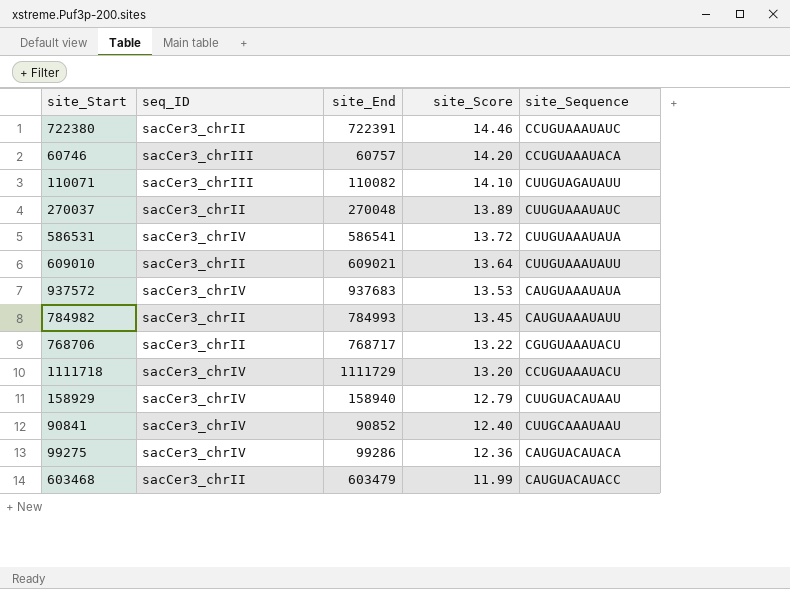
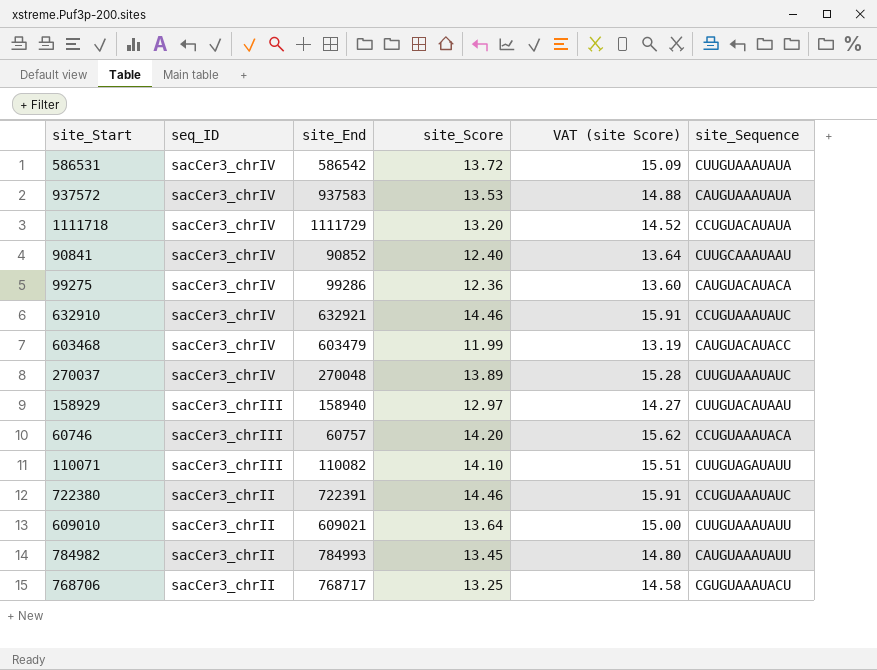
row order: site_Score descending -> seq_ID descending
column VAT (site Score) | formula: none -> [site_Score] * 1.1
586531 | site_End: 586541 -> 586542
937572 | site_End: 937683 -> 937583
1111718 | site_Sequence: CCUGUAAAUACU -> CCUGUACAUAUA
row 632910: none -> sacCer3_chrIV | 632921 | 14.46 | 15.91 | CCUGUAAAUAUC
603468 | seq_ID: sacCer3_chrII -> sacCer3_chrIV
270037 | seq_ID: sacCer3_chrII -> sacCer3_chrIV
158929 | seq_ID: sacCer3_chrIV -> sacCer3_chrIII
158929 | site_Score: 12.79 -> 12.97
768706 | site_Score: 13.22 -> 13.25

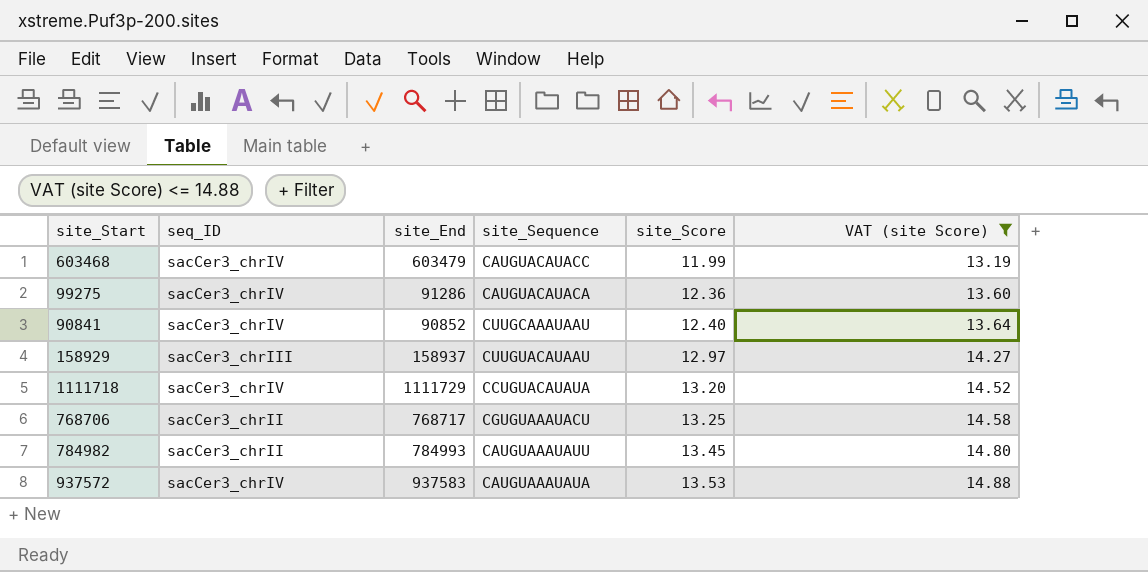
filter: none -> VAT (site Score) <= 14.88
row order: seq_ID descending -> site_Score ascending
column site_Sequence | position: 6 -> 4
99275 | site_End: 99286 -> 91286
158929 | site_End: 158940 -> 158937

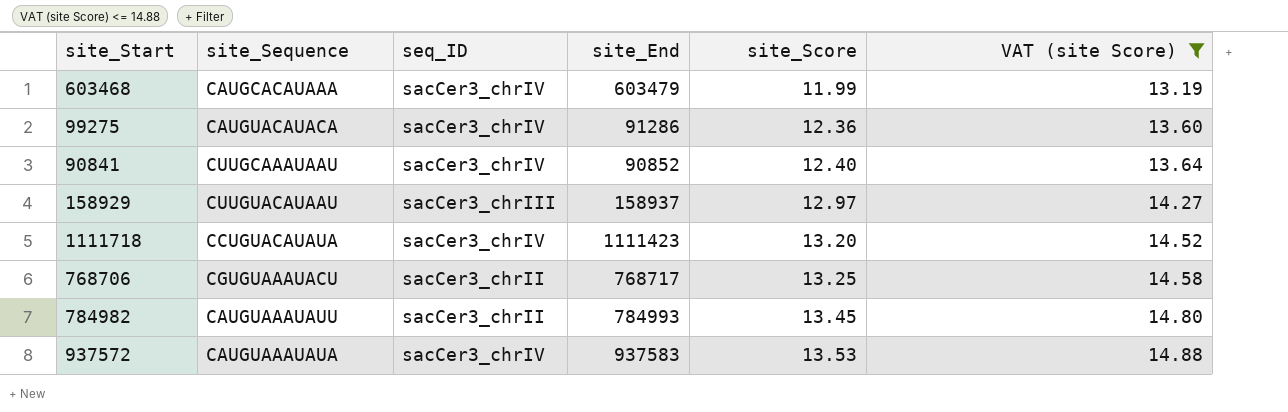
column site_Sequence | position: 4 -> 2
603468 | site_Sequence: CAUGUACAUACC -> CAUGCACAUAAA
1111718 | site_End: 1111729 -> 1111423

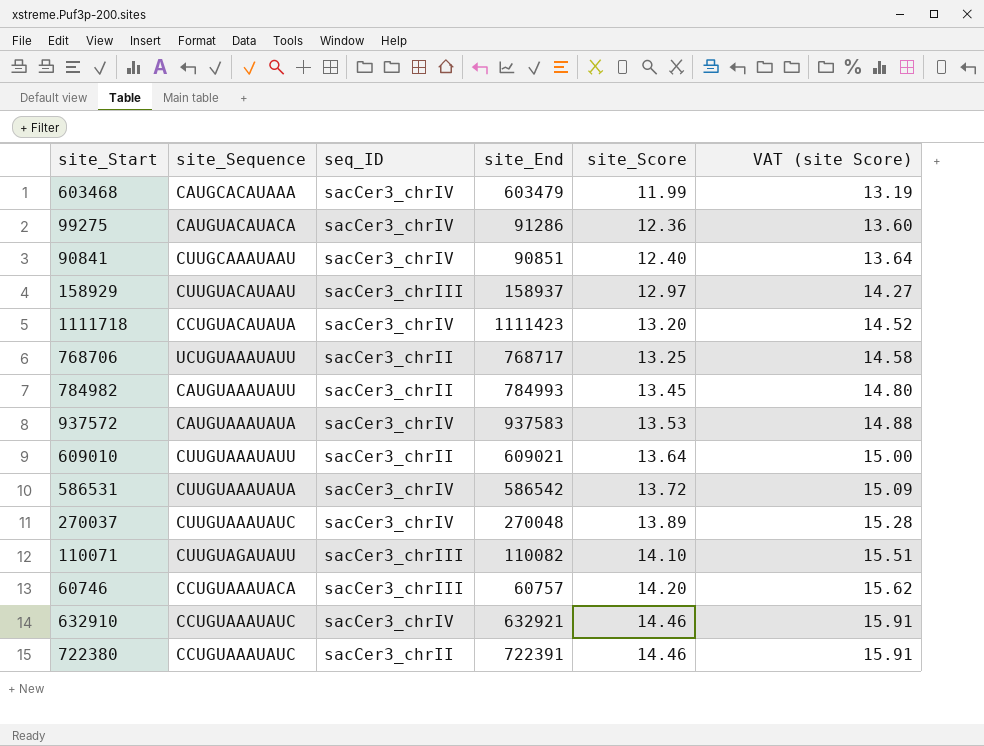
filter: VAT (site Score) <= 14.88 -> none
90841 | site_End: 90852 -> 90851
768706 | site_Sequence: CGUGUAAAUACU -> UCUGUAAAUAUU

